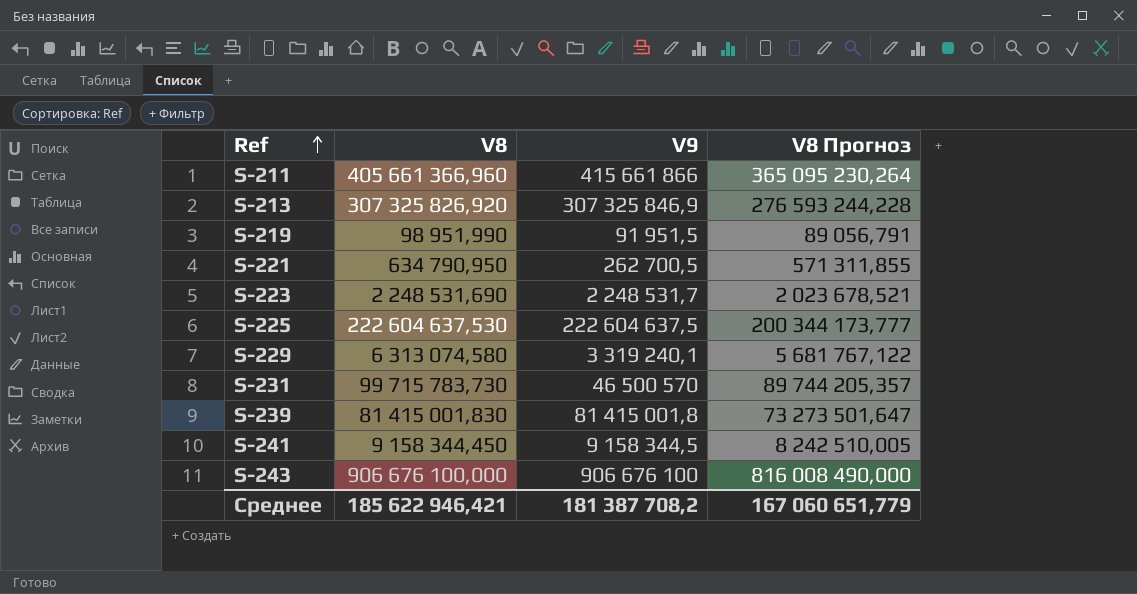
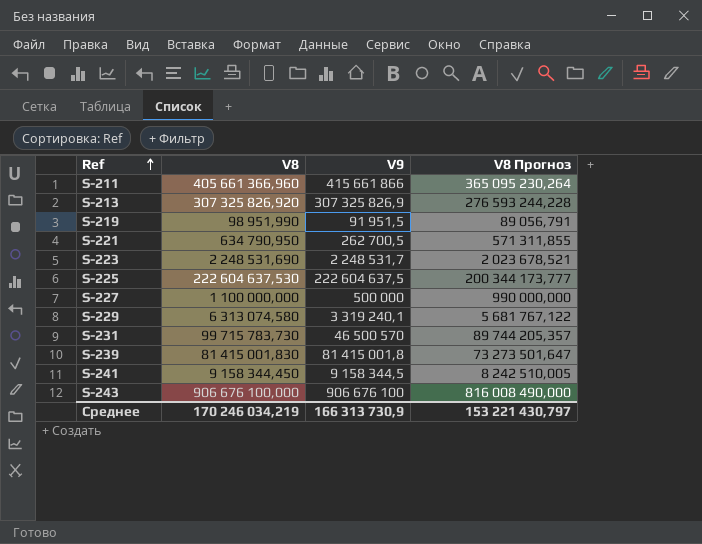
S-213 | V9: 307 325 846,9 -> 307 325 826,9
row S-227: none -> 1 100 000,000 | 500 000 | 990 000,000
Среднее | V8: 185 622 946,421 -> 170 246 034,219
Среднее | V9: 181 387 708,2 -> 166 313 730,9
Среднее | V8 Прогноз: 167 060 651,779 -> 153 221 430,797

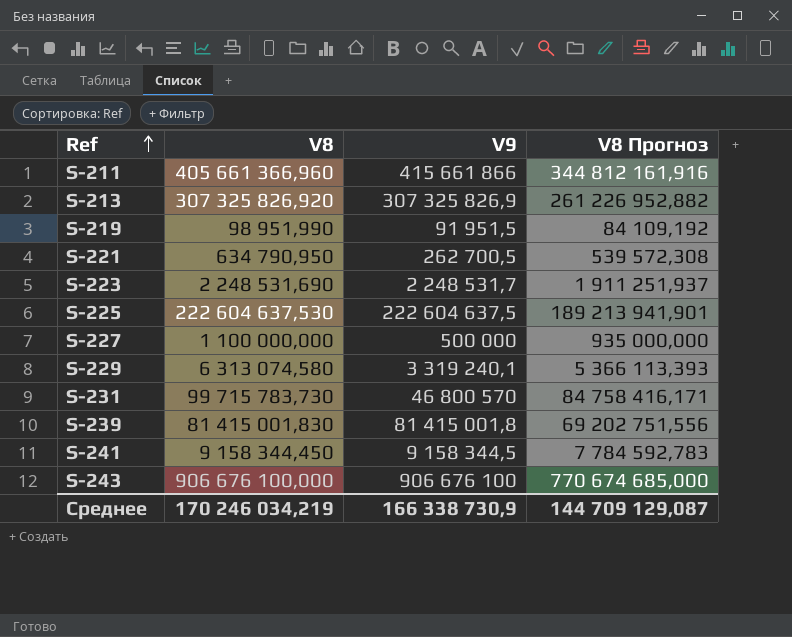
column V8 Прогноз | formula: [V8] * 0,9 -> [V8] * 0,85
S-231 | V9: 46 500 570 -> 46 800 570
Среднее | V9: 166 313 730,9 -> 166 338 730,9
Среднее | V8 Прогноз: 153 221 430,797 -> 144 709 129,087

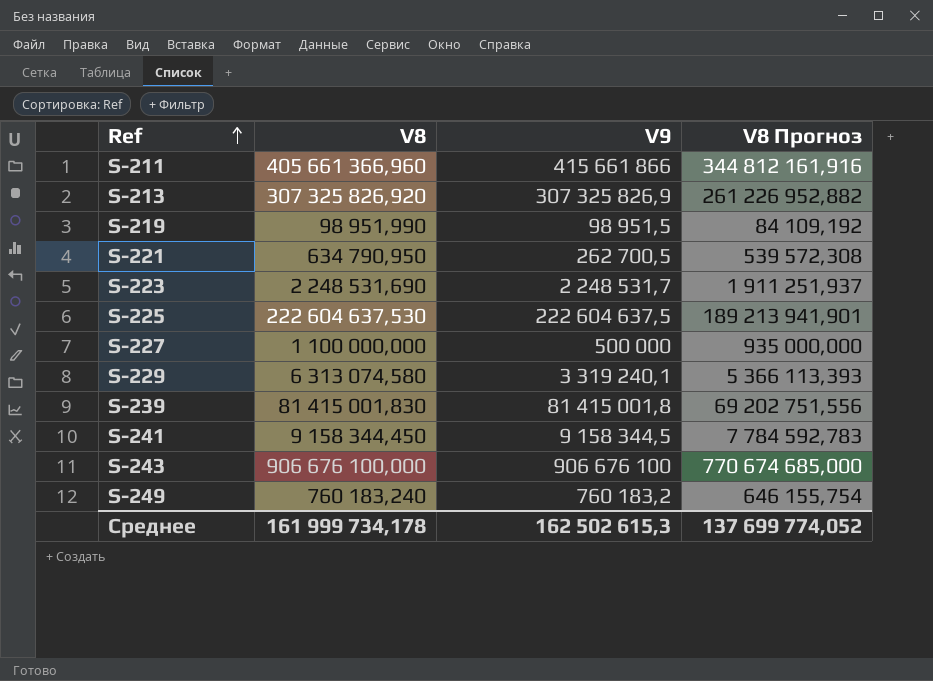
row S-231: 99 715 783,730 | 46 800 570 | 84 758 416,171 -> none
S-219 | V9: 91 951,5 -> 98 951,5
row S-249: none -> 760 183,240 | 760 183,2 | 646 155,754
Среднее | V8: 170 246 034,219 -> 161 999 734,178
Среднее | V9: 166 338 730,9 -> 162 502 615,3
Среднее | V8 Прогноз: 144 709 129,087 -> 137 699 774,052

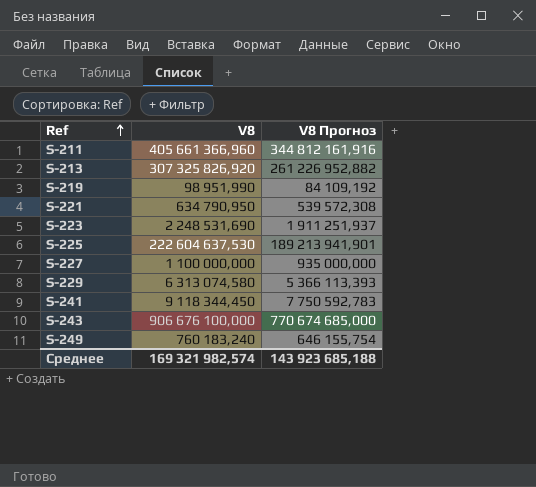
column V9 | position: 3 -> none
row S-239: 81 415 001,830 | 81 415 001,8 | 69 202 751,556 -> none
S-241 | V8: 9 158 344,450 -> 9 118 344,450
S-241 | V8 Прогноз: 7 784 592,783 -> 7 750 592,783
Среднее | V8: 161 999 734,178 -> 169 321 982,574
Среднее | V8 Прогноз: 137 699 774,052 -> 143 923 685,188

